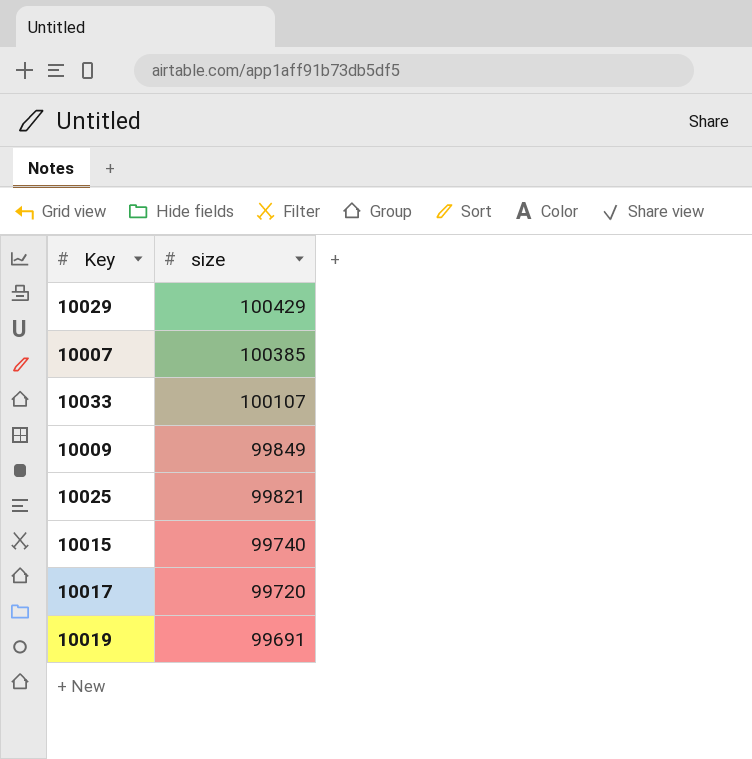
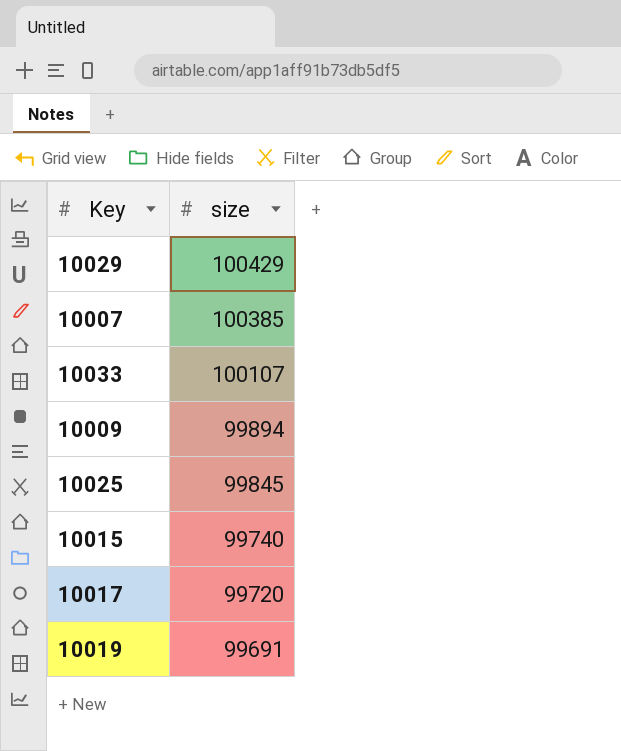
10009 | size: 99849 -> 99894
10025 | size: 99821 -> 99845

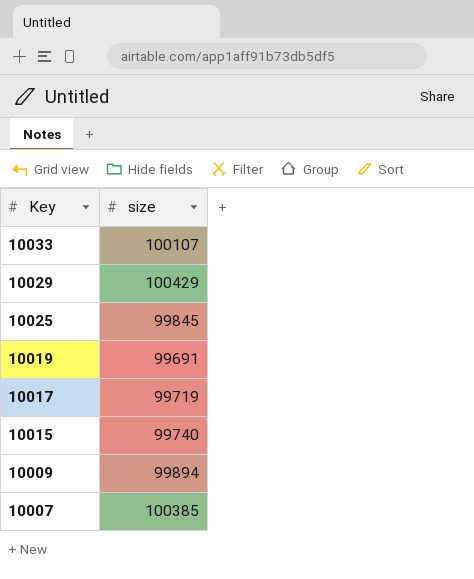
row order: size descending -> Key descending
10017 | size: 99720 -> 99719

